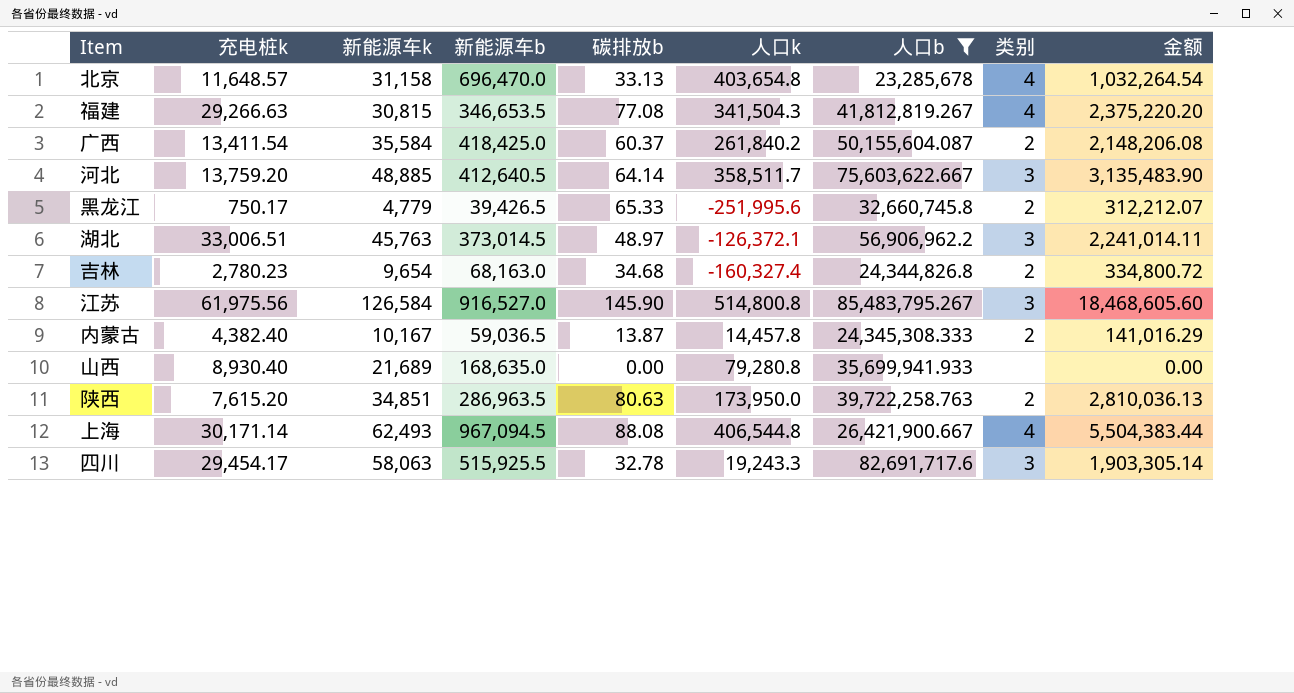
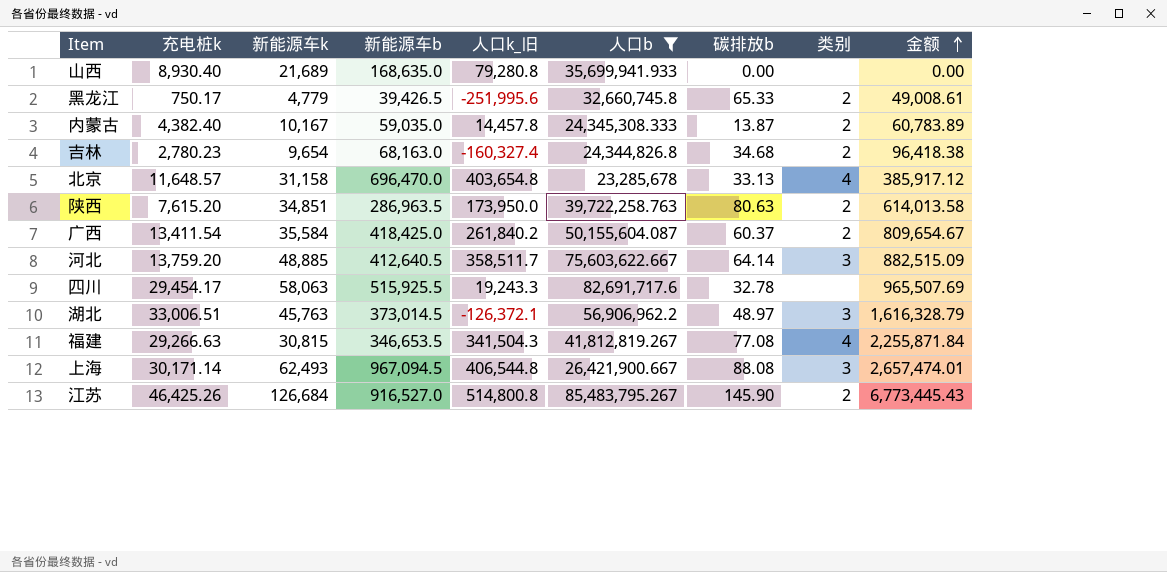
row order: none -> 金额 ascending
column name: 人口k -> 人口k_旧
column 碳排放b | position: 5 -> 7
column 金额 | formula: [新能源车k] * [碳排放b] -> [充电桩k] * [碳排放b]
内蒙古 | 新能源车b: 59,036.5 -> 59,035.0
四川 | 类别: 3 -> none
上海 | 类别: 4 -> 3
江苏 | 充电桩k: 61,975.56 -> 46,425.26
江苏 | 新能源车k: 126,584 -> 126,684
江苏 | 类别: 3 -> 2

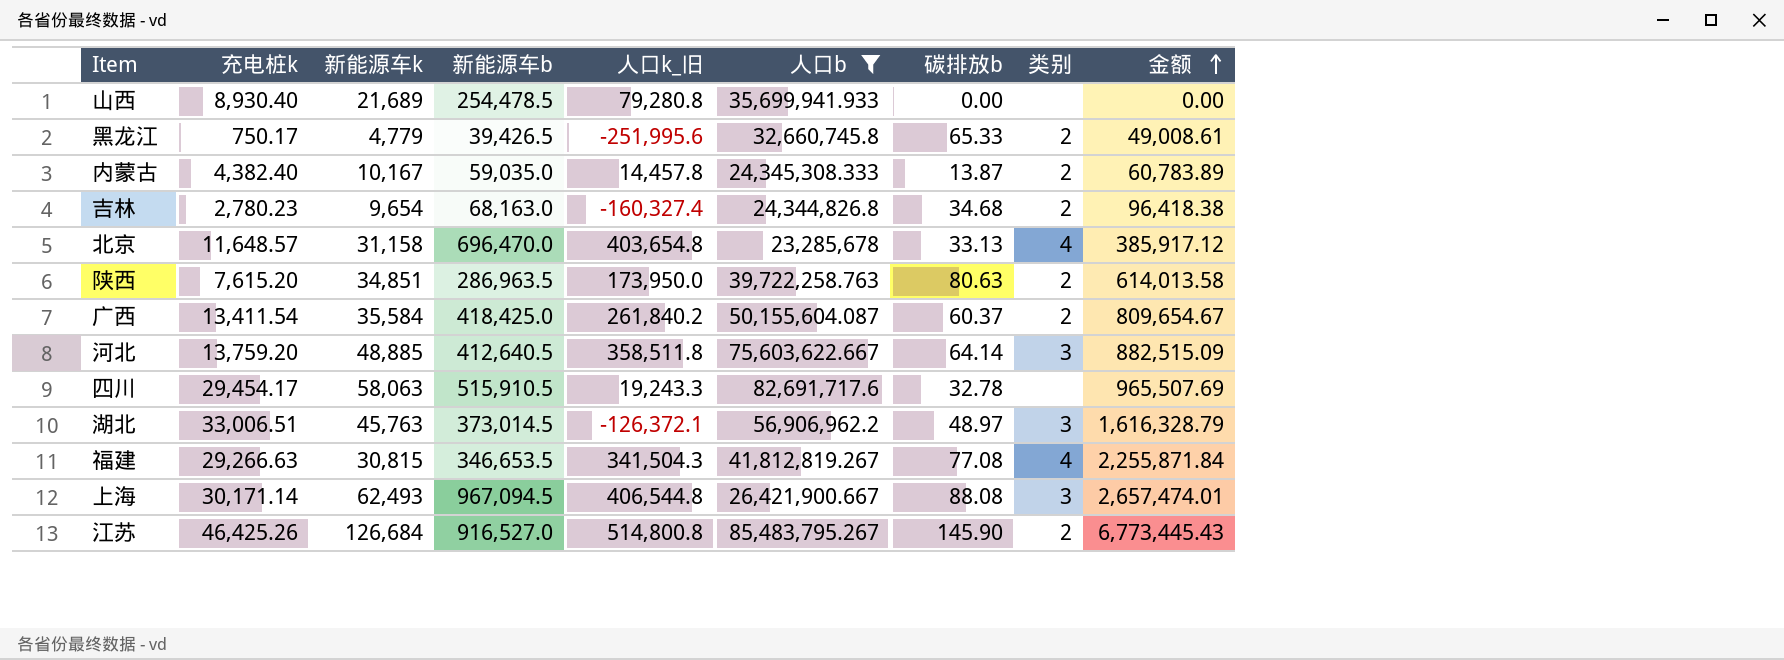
山西 | 新能源车b: 168,635.0 -> 254,478.5
河北 | 人口k_旧: 358,511.7 -> 358,511.8
四川 | 新能源车b: 515,925.5 -> 515,910.5

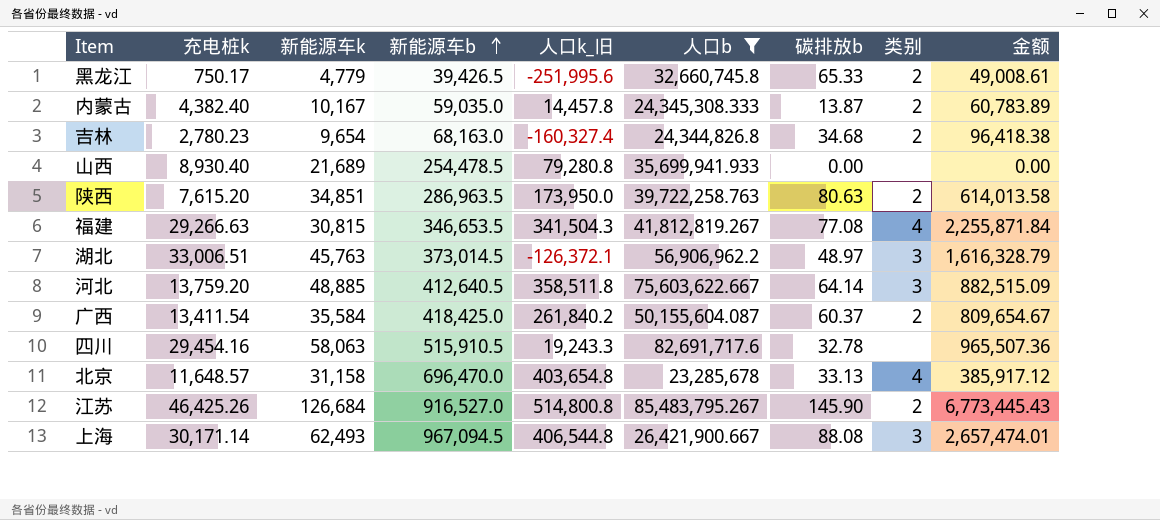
row order: 金额 ascending -> 新能源车b ascending
四川 | 充电桩k: 29,454.17 -> 29,454.16
四川 | 金额: 965,507.69 -> 965,507.36

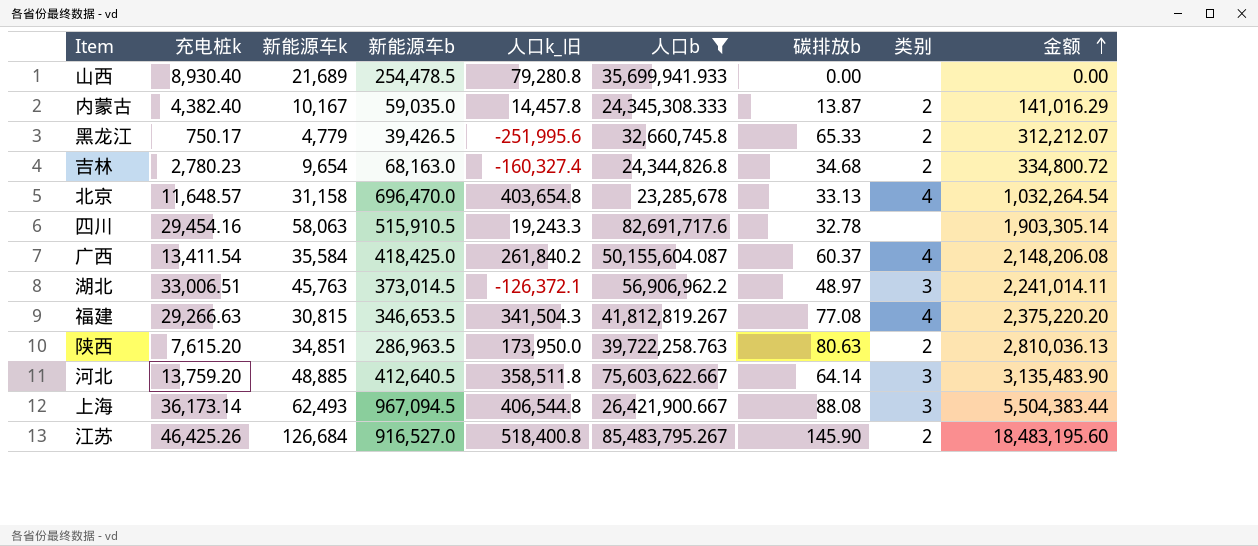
row order: 新能源车b ascending -> 金额 ascending
column 金额 | formula: [充电桩k] * [碳排放b] -> [新能源车k] * [碳排放b]
广西 | 类别: 2 -> 4
上海 | 充电桩k: 30,171.14 -> 36,173.14
江苏 | 人口k_旧: 514,800.8 -> 518,400.8

